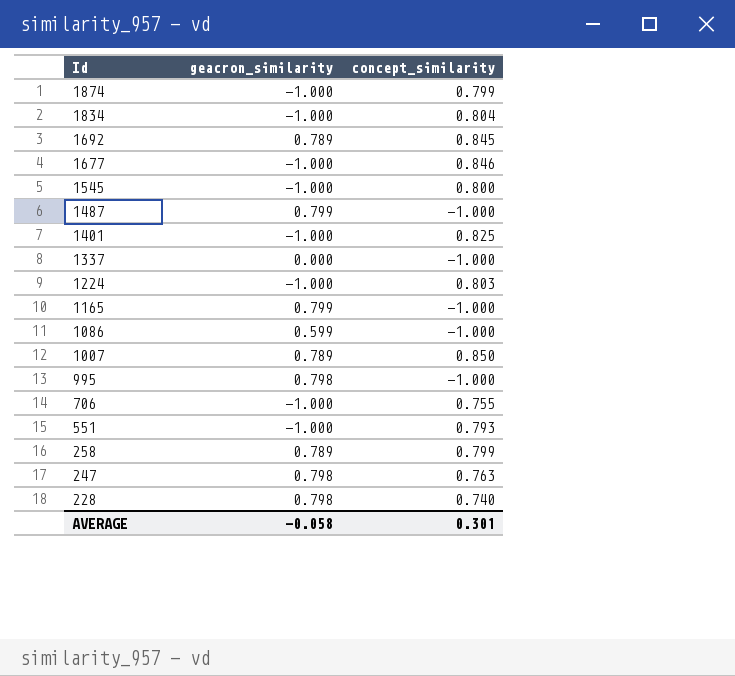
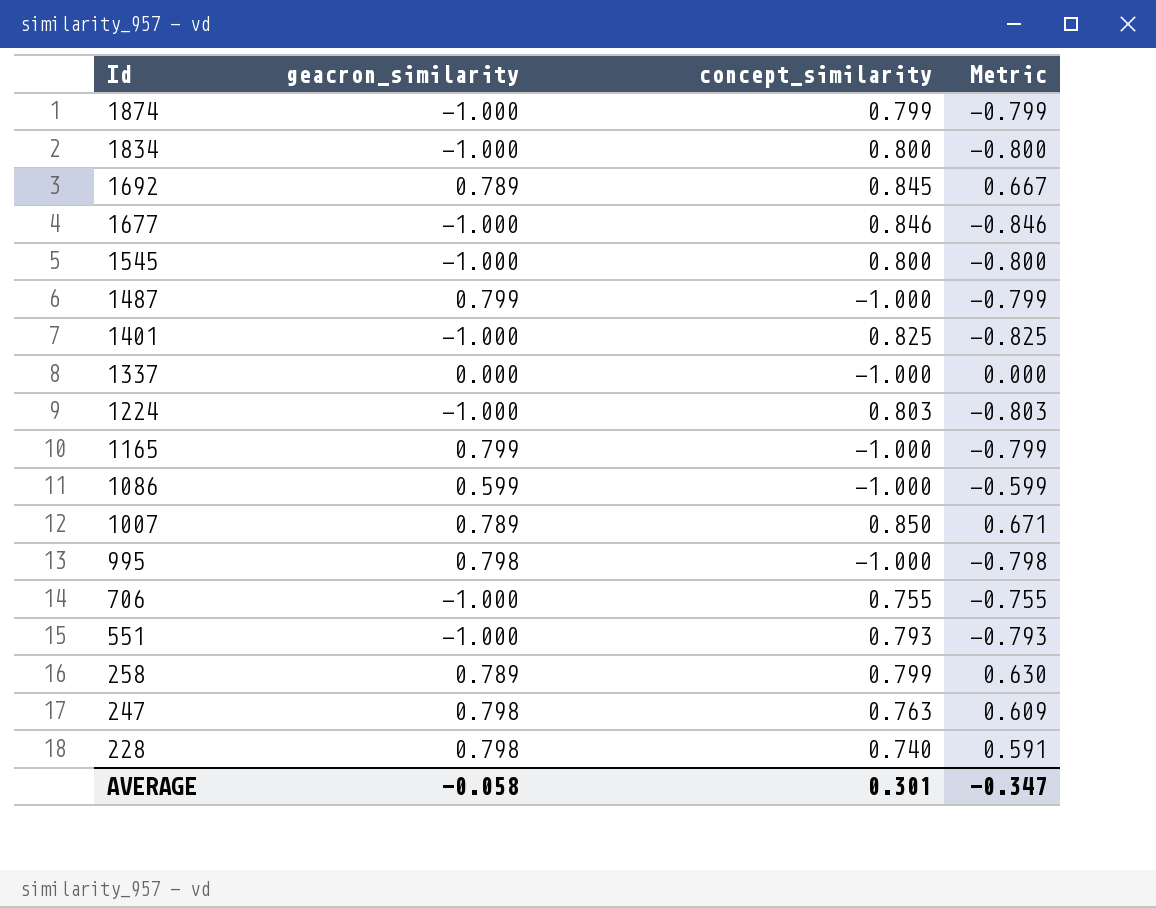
column Metric | formula: none -> [geacron_similarity] * [concept_similarity]
1834 | concept_similarity: 0.804 -> 0.800

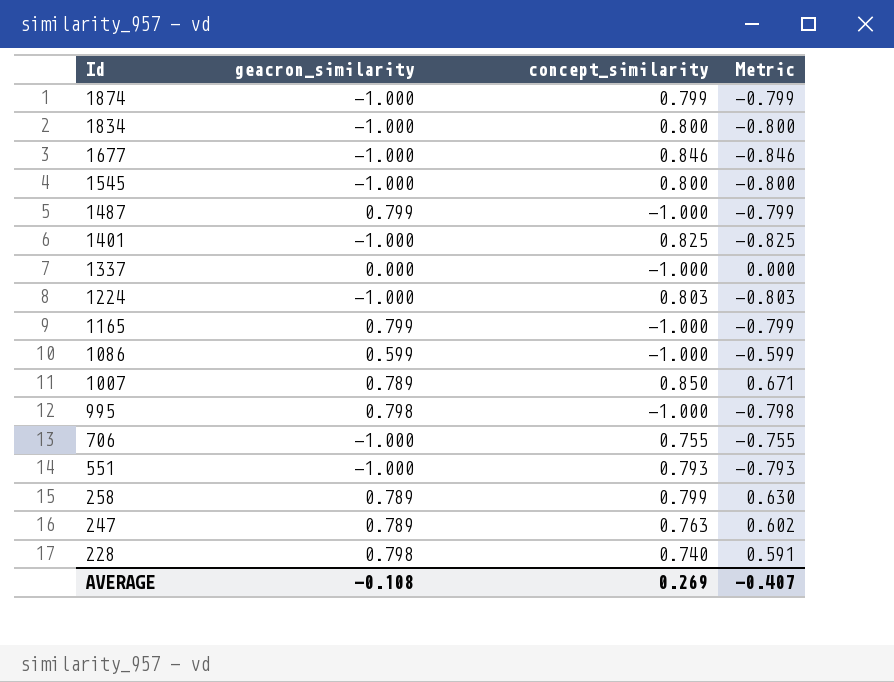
row 1692: 0.789 | 0.845 | 0.667 -> none
247 | geacron_similarity: 0.798 -> 0.789
247 | Metric: 0.609 -> 0.602
AVERAGE | geacron_similarity: -0.058 -> -0.108
AVERAGE | concept_similarity: 0.301 -> 0.269
AVERAGE | Metric: -0.347 -> -0.407

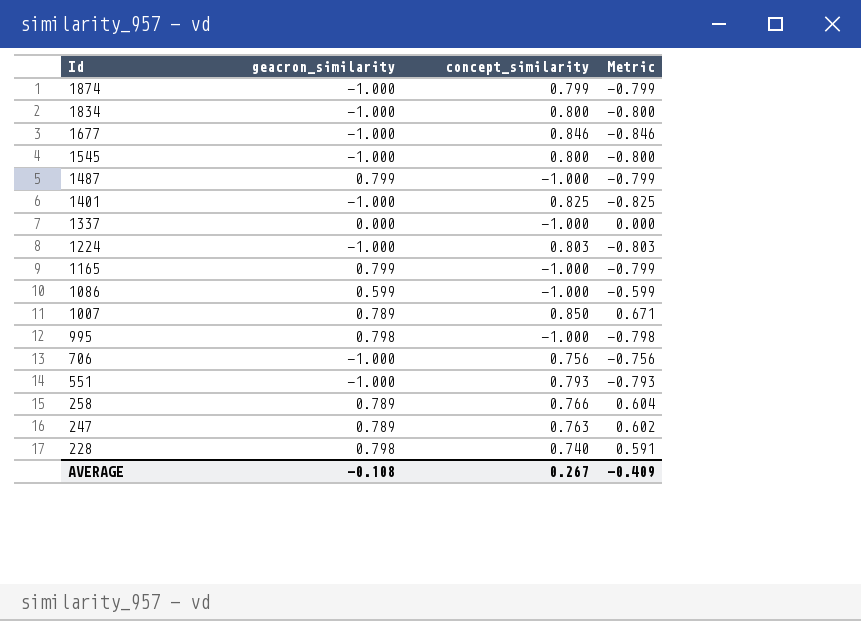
706 | concept_similarity: 0.755 -> 0.756
706 | Metric: -0.755 -> -0.756
258 | concept_similarity: 0.799 -> 0.766
258 | Metric: 0.630 -> 0.604
AVERAGE | concept_similarity: 0.269 -> 0.267
AVERAGE | Metric: -0.407 -> -0.409

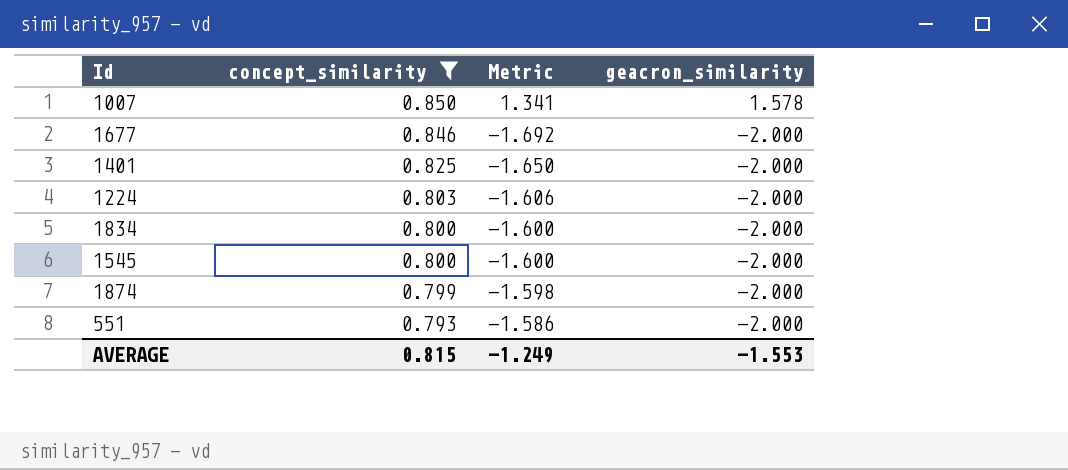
filter: none -> concept_similarity >= 0.793
row order: Id descending -> concept_similarity descending
column geacron_similarity | position: 2 -> 4
1007 | Metric: 0.671 -> 1.341
1007 | geacron_similarity: 0.789 -> 1.578
1677 | Metric: -0.846 -> -1.692
1677 | geacron_similarity: -1.000 -> -2.000
1401 | Metric: -0.825 -> -1.650
1401 | geacron_similarity: -1.000 -> -2.000
1224 | Metric: -0.803 -> -1.606
1224 | geacron_similarity: -1.000 -> -2.000
1834 | Metric: -0.800 -> -1.600
1834 | geacron_similarity: -1.000 -> -2.000
1545 | Metric: -0.800 -> -1.600
1545 | geacron_similarity: -1.000 -> -2.000
1874 | Metric: -0.799 -> -1.598
1874 | geacron_similarity: -1.000 -> -2.000
551 | Metric: -0.793 -> -1.586
551 | geacron_similarity: -1.000 -> -2.000
AVERAGE | concept_similarity: 0.267 -> 0.815
AVERAGE | Metric: -0.409 -> -1.249
AVERAGE | geacron_similarity: -0.108 -> -1.553

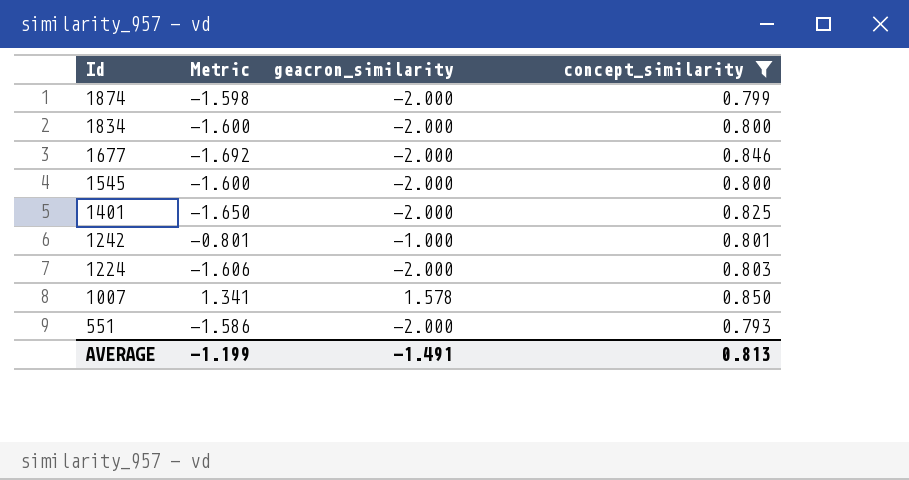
row order: concept_similarity descending -> Id descending
column concept_similarity | position: 2 -> 4
row 1242: none -> -0.801 | -1.000 | 0.801
AVERAGE | Metric: -1.249 -> -1.199
AVERAGE | geacron_similarity: -1.553 -> -1.491
AVERAGE | concept_similarity: 0.815 -> 0.813

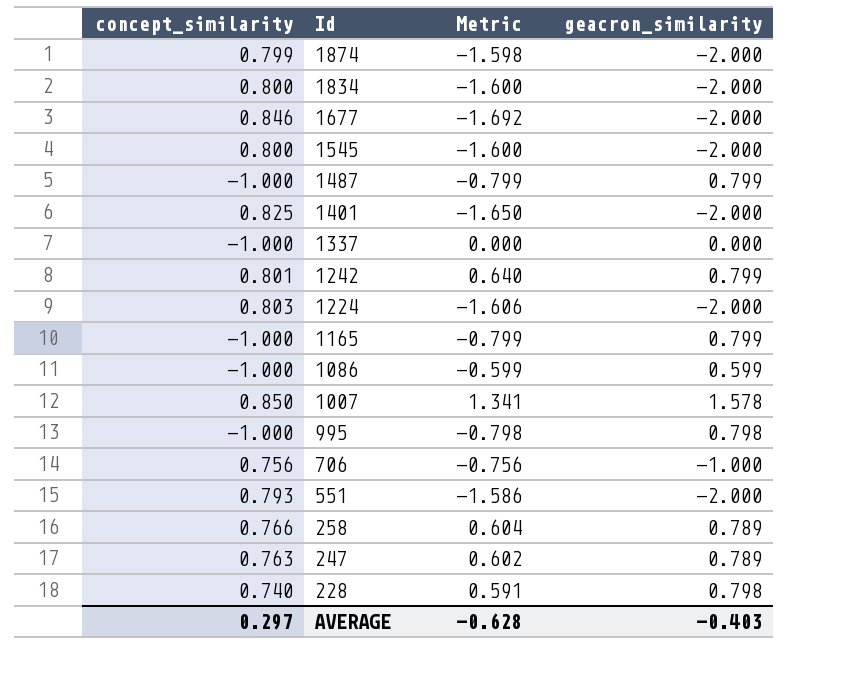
filter: concept_similarity >= 0.793 -> none
column concept_similarity | position: 4 -> 1
1242 | Metric: -0.801 -> 0.640
1242 | geacron_similarity: -1.000 -> 0.799
AVERAGE | concept_similarity: 0.813 -> 0.297
AVERAGE | Metric: -1.199 -> -0.628
AVERAGE | geacron_similarity: -1.491 -> -0.403

